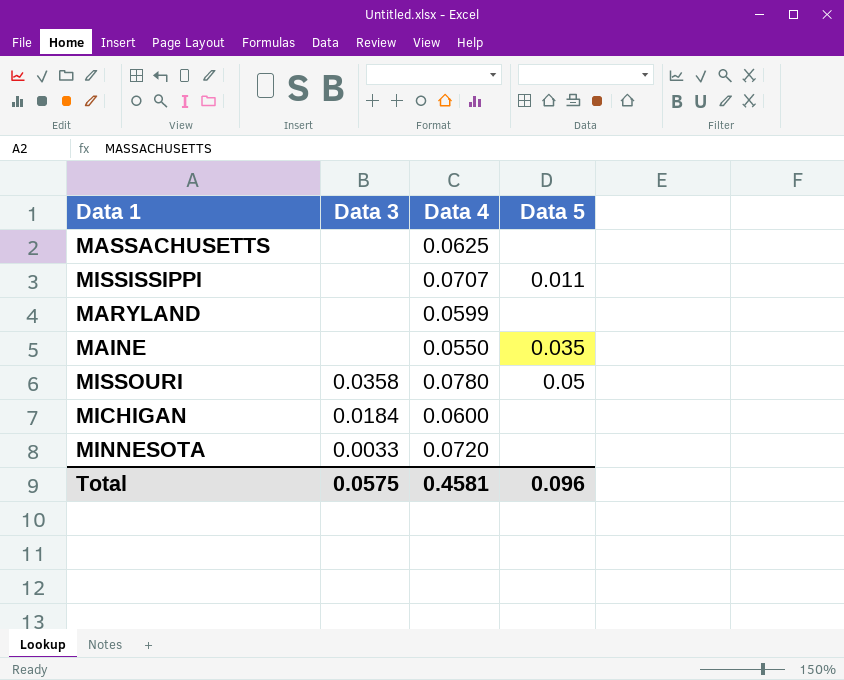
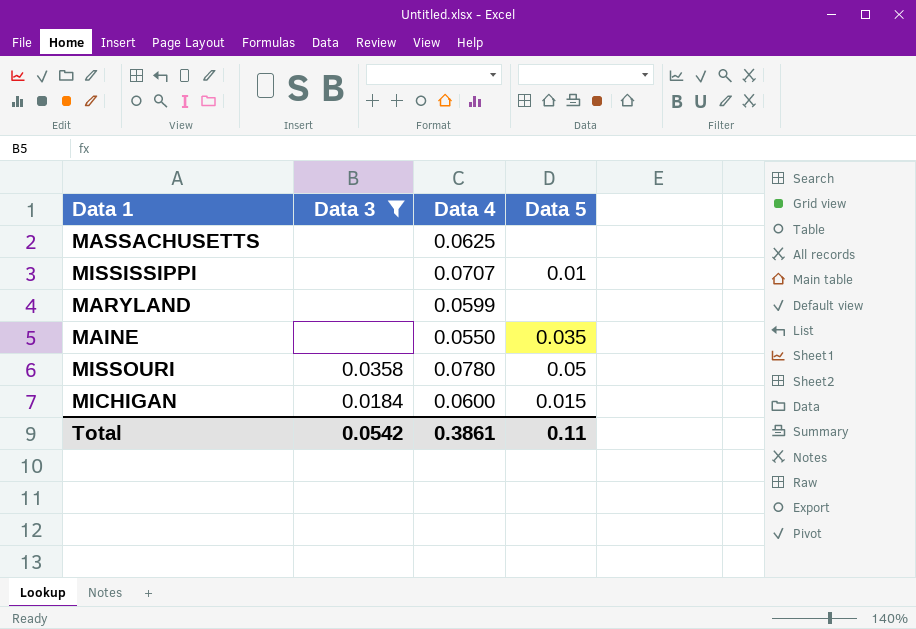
filter: none -> Data 3 != 0.0033
MISSISSIPPI | Data 5: 0.011 -> 0.01
MICHIGAN | Data 5: none -> 0.015
Total | Data 3: 0.0575 -> 0.0542
Total | Data 4: 0.4581 -> 0.3861
Total | Data 5: 0.096 -> 0.11

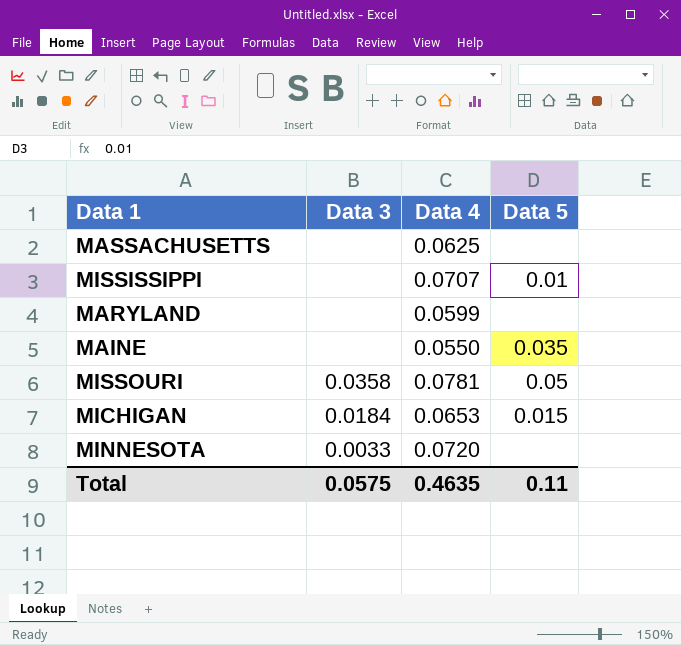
filter: Data 3 != 0.0033 -> none
MISSOURI | Data 4: 0.0780 -> 0.0781
MICHIGAN | Data 4: 0.0600 -> 0.0653
Total | Data 3: 0.0542 -> 0.0575
Total | Data 4: 0.3861 -> 0.4635

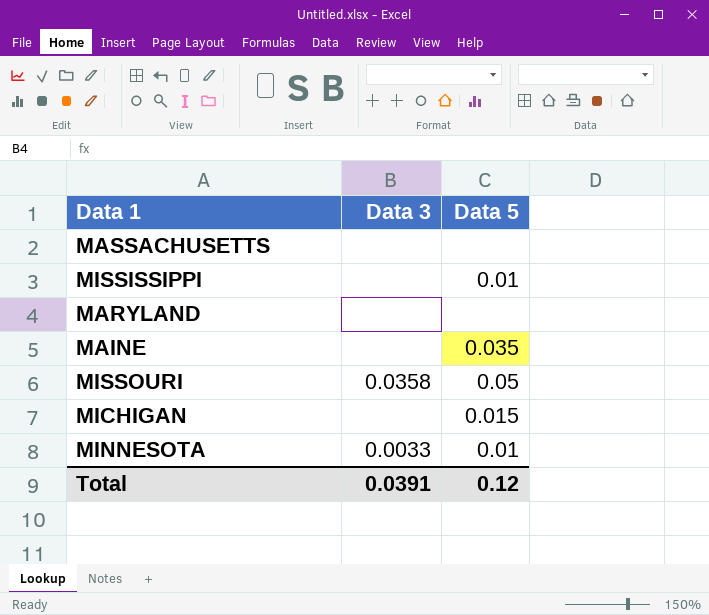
column Data 4 | position: 3 -> none
MICHIGAN | Data 3: 0.0184 -> none
MINNESOTA | Data 5: none -> 0.01
Total | Data 3: 0.0575 -> 0.0391
Total | Data 5: 0.11 -> 0.12

